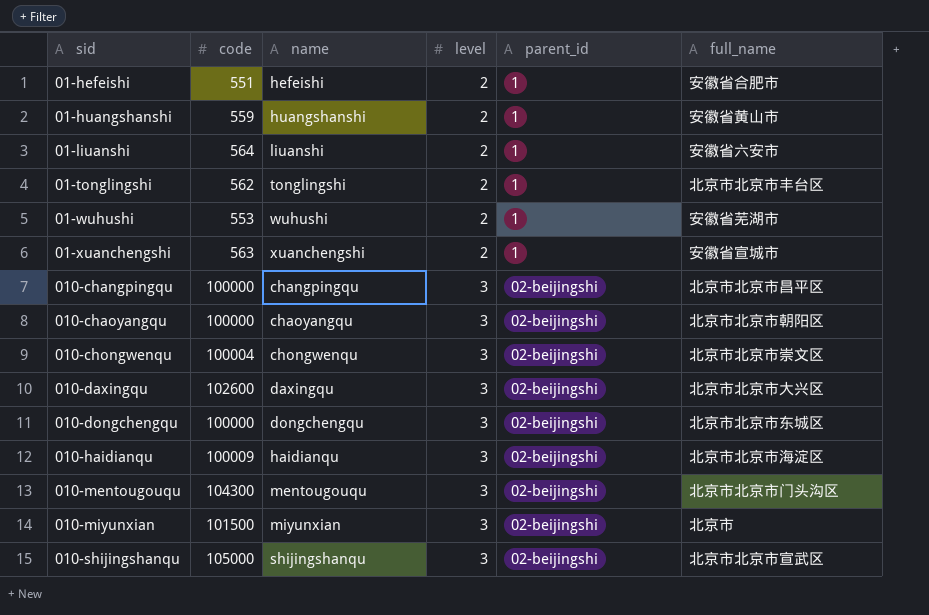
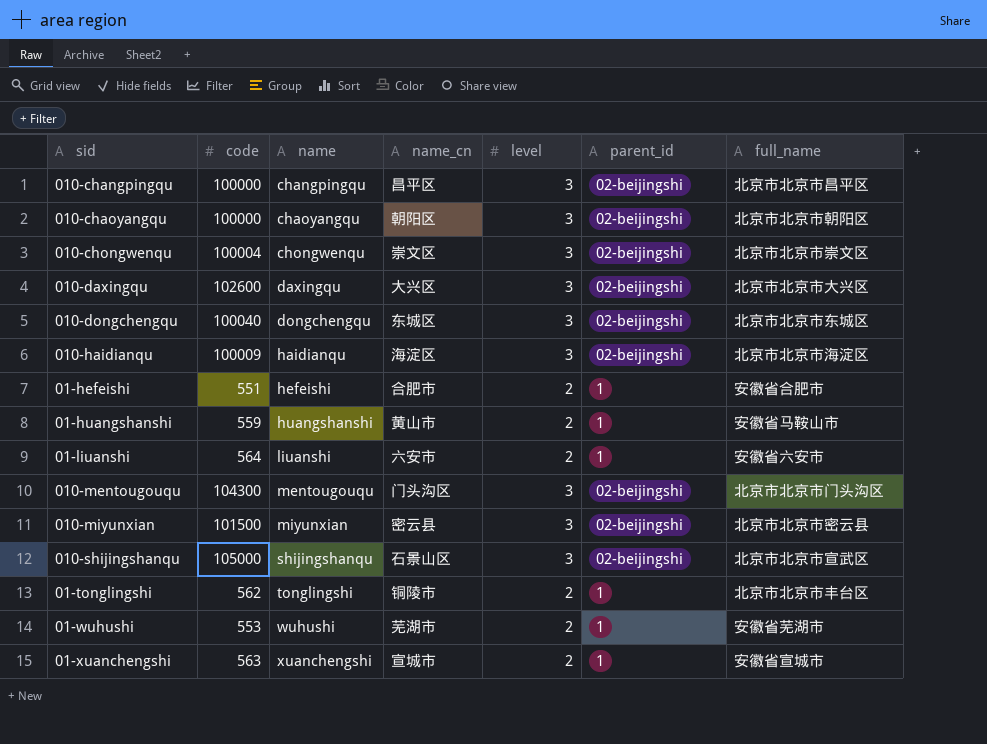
row order: sid ascending -> name ascending
column name_cn | position: none -> 4
010-dongchengqu | code: 100000 -> 100040
01-huangshanshi | full_name: 安徽省黄山市 -> 安徽省马鞍山市
010-miyunxian | full_name: 北京市 -> 北京市北京市密云县

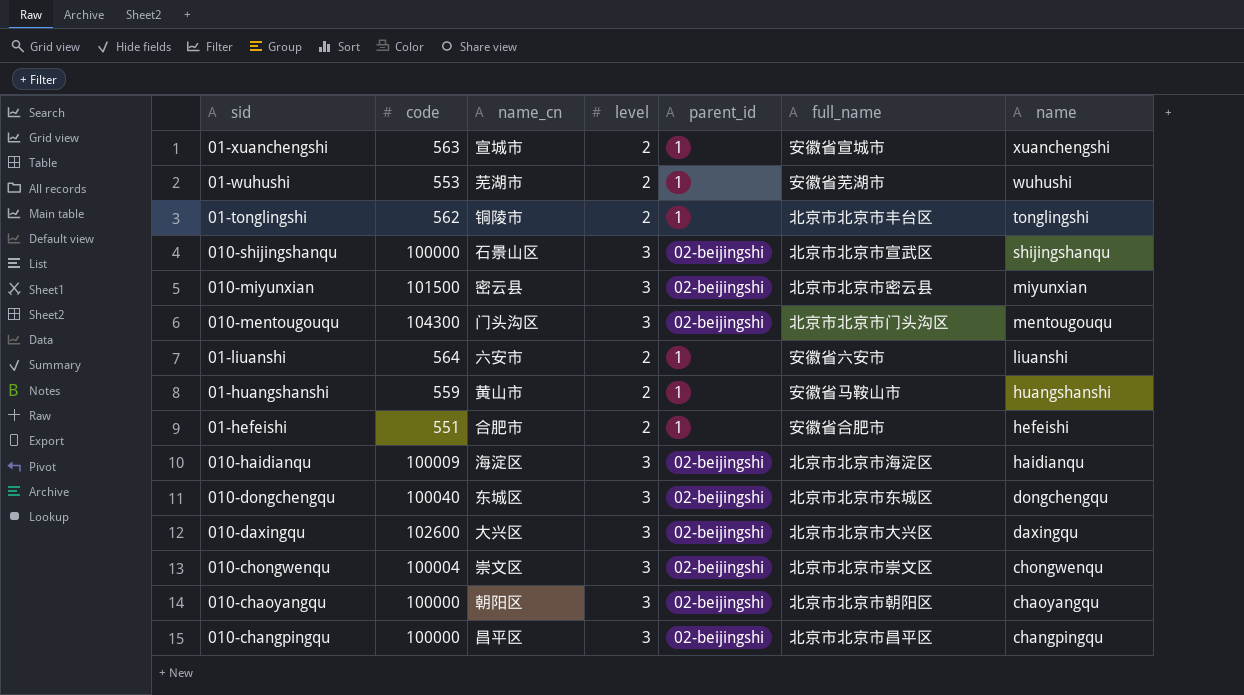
row order: name ascending -> name descending
column name | position: 3 -> 7
010-shijingshanqu | code: 105000 -> 100000

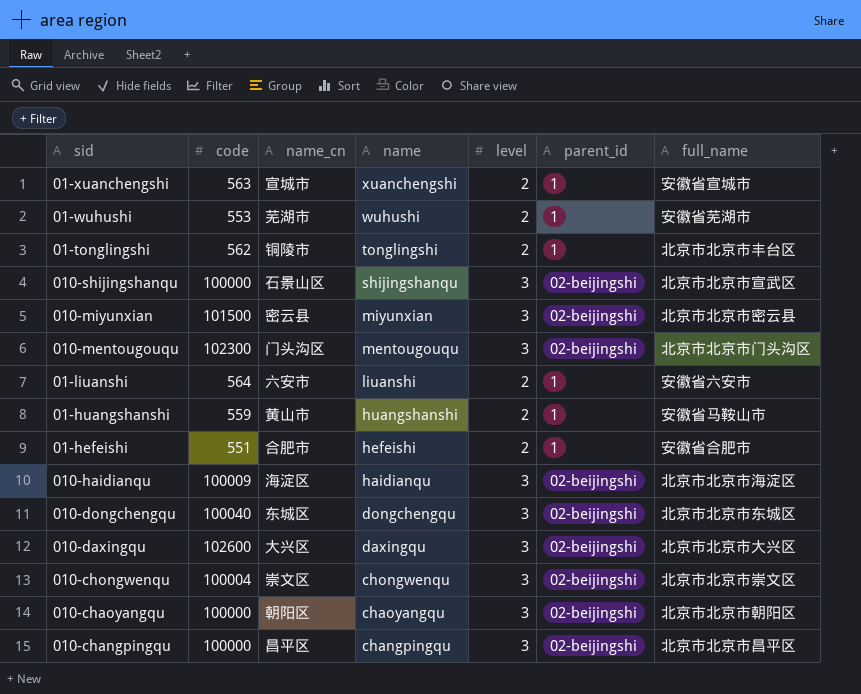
column name | position: 7 -> 4
010-mentougouqu | code: 104300 -> 102300

